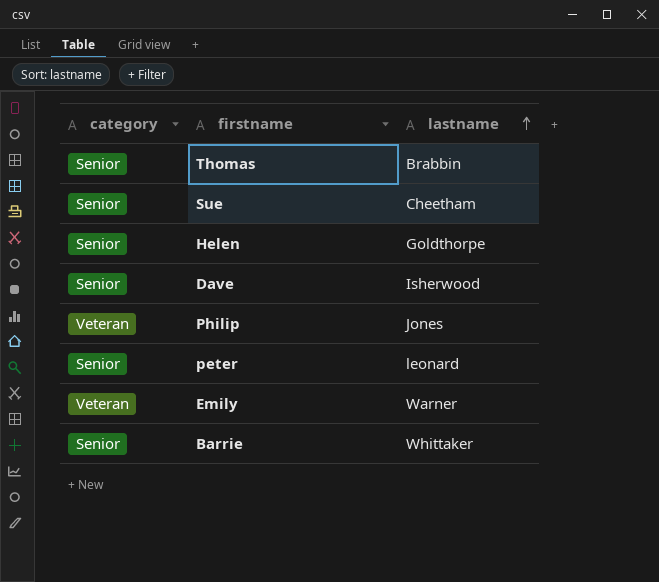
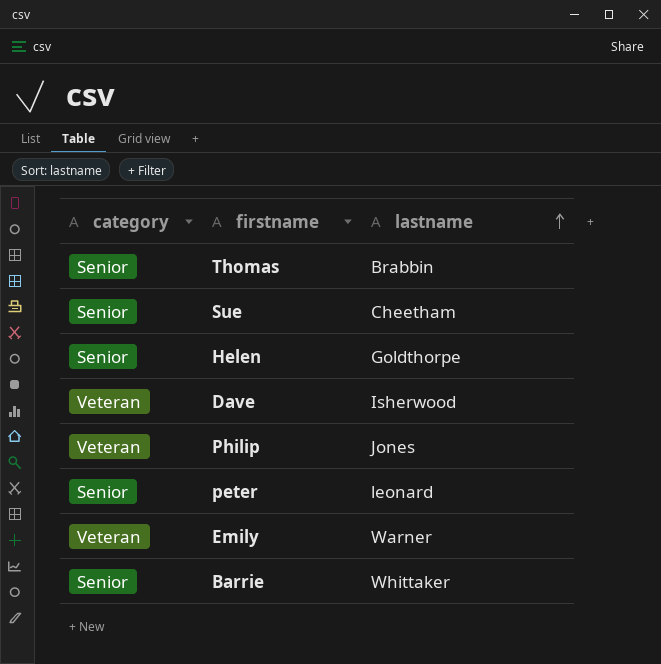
Dave | category: Senior -> Veteran

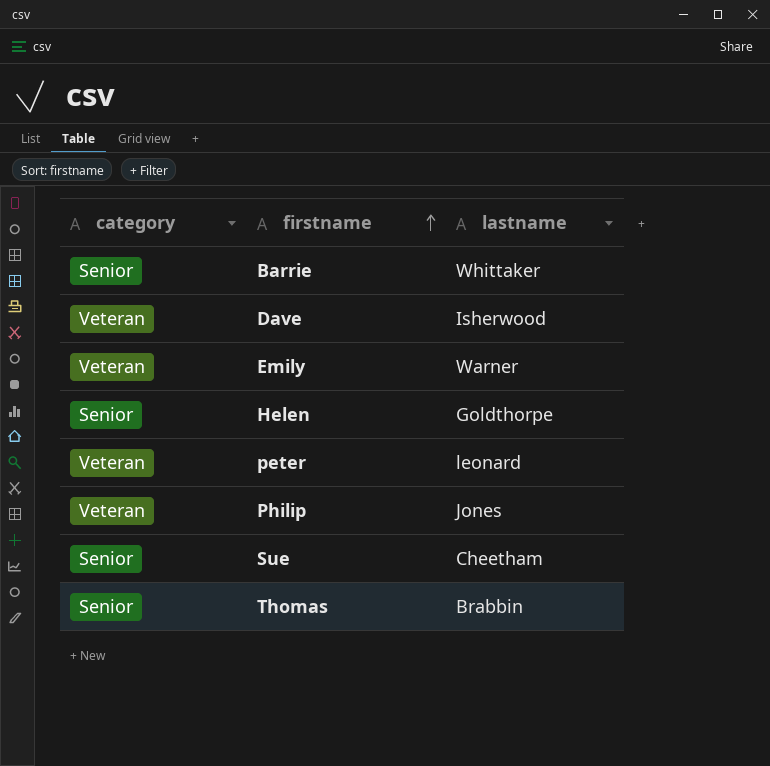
row order: lastname ascending -> firstname ascending
peter | category: Senior -> Veteran

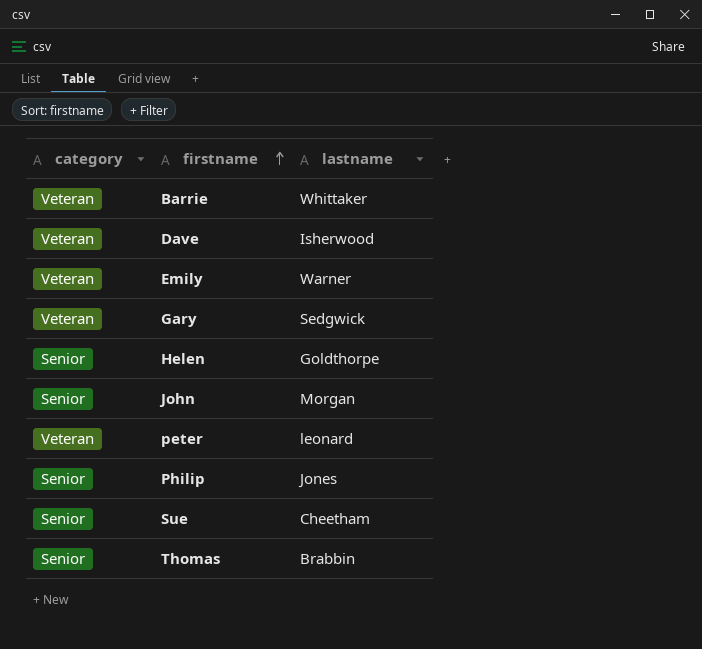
Barrie | category: Senior -> Veteran
row Gary: none -> Veteran | Sedgwick
row John: none -> Senior | Morgan
Philip | category: Veteran -> Senior

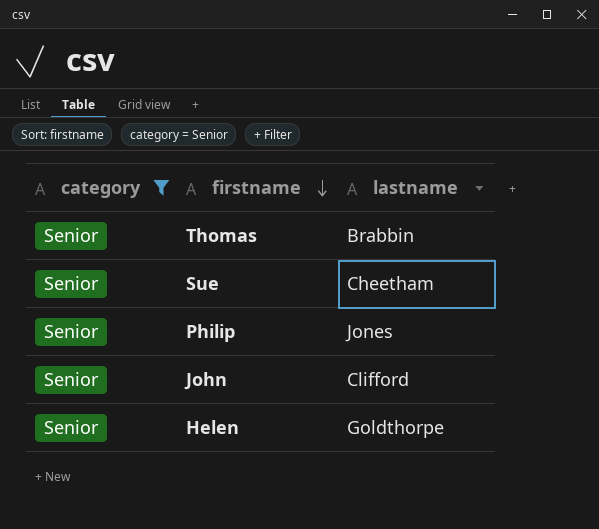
filter: none -> category = Senior
row order: firstname ascending -> firstname descending
John | lastname: Morgan -> Clifford

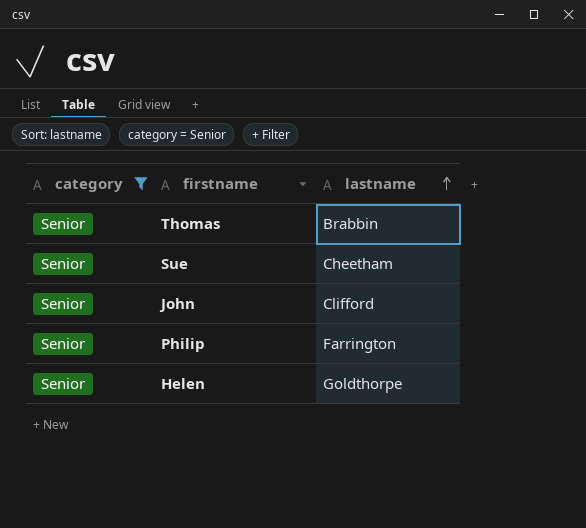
row order: firstname descending -> lastname ascending
Philip | lastname: Jones -> Farrington

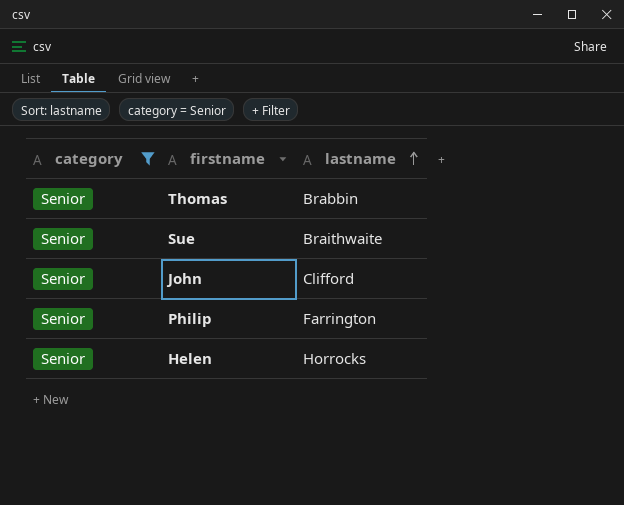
Sue | lastname: Cheetham -> Braithwaite
Helen | lastname: Goldthorpe -> Horrocks

